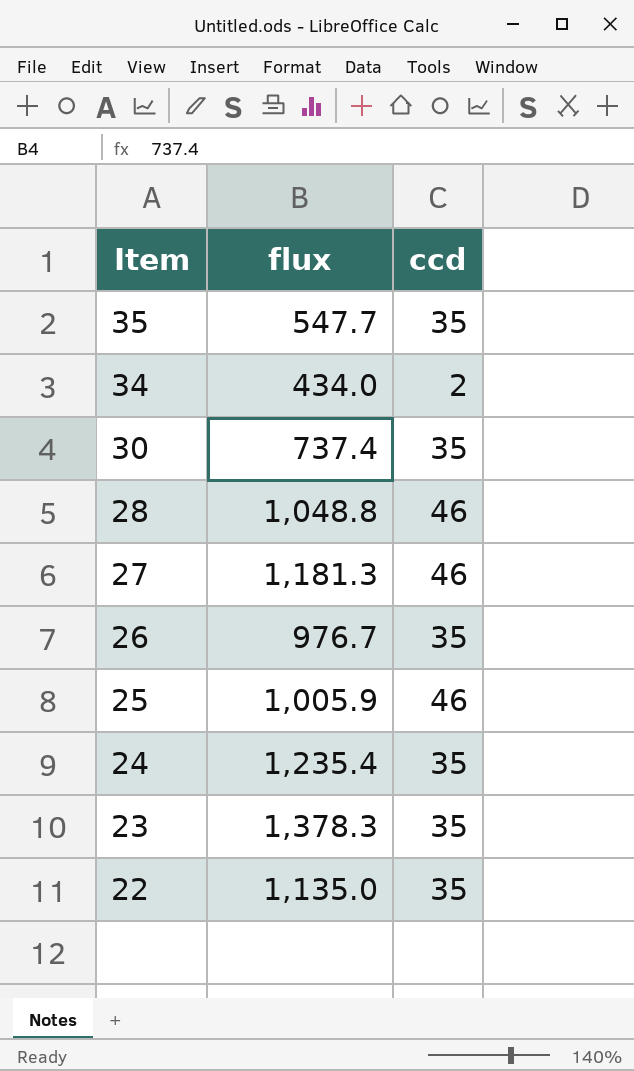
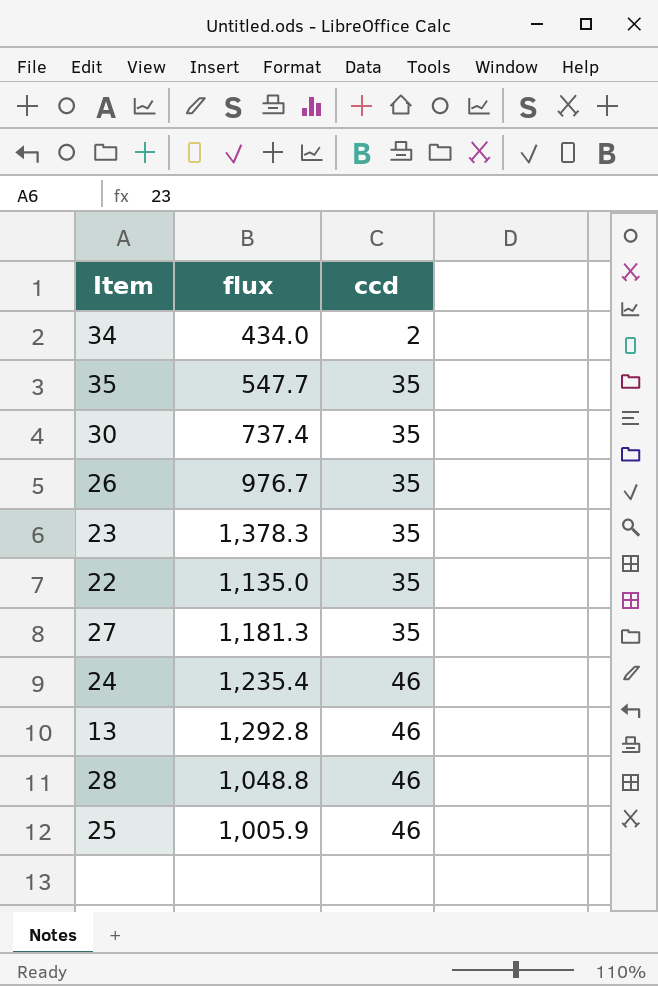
row order: Item descending -> ccd ascending
27 | ccd: 46 -> 35
24 | ccd: 35 -> 46
row 13: none -> 1,292.8 | 46

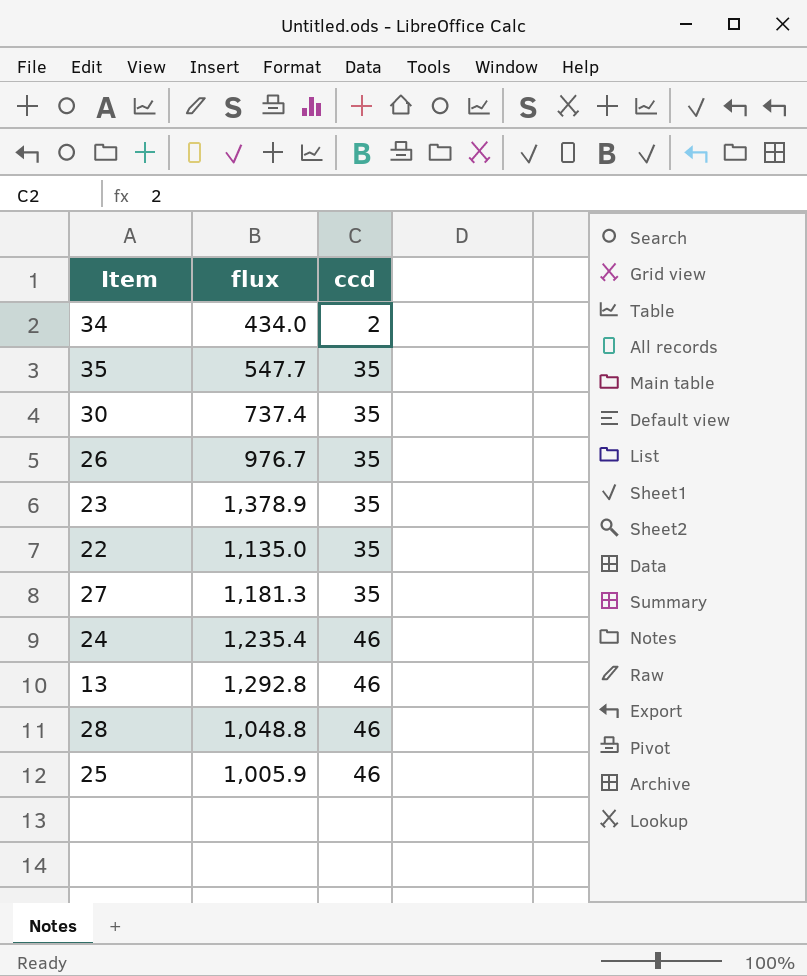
23 | flux: 1,378.3 -> 1,378.9

